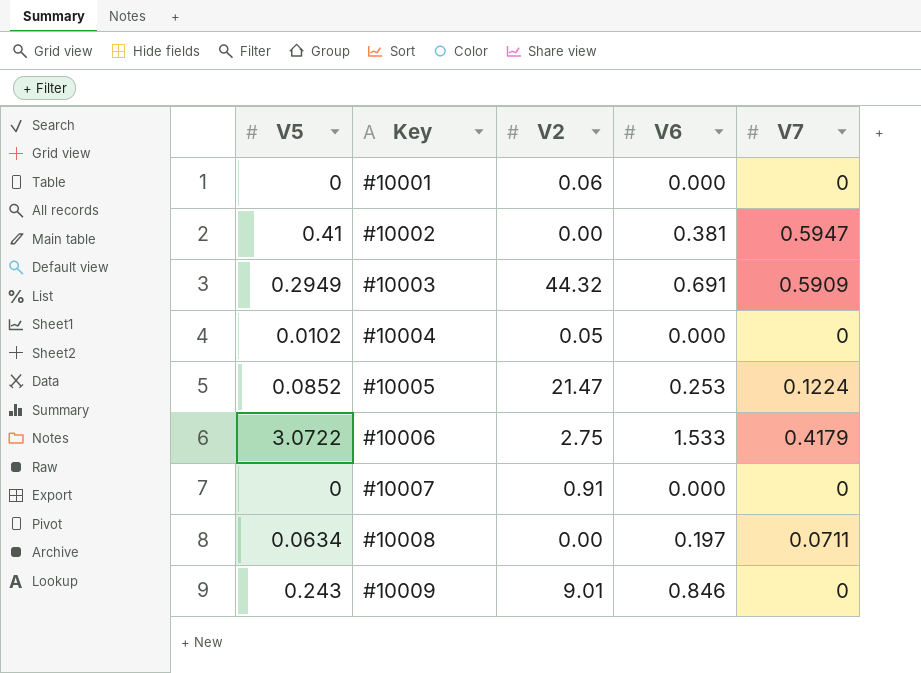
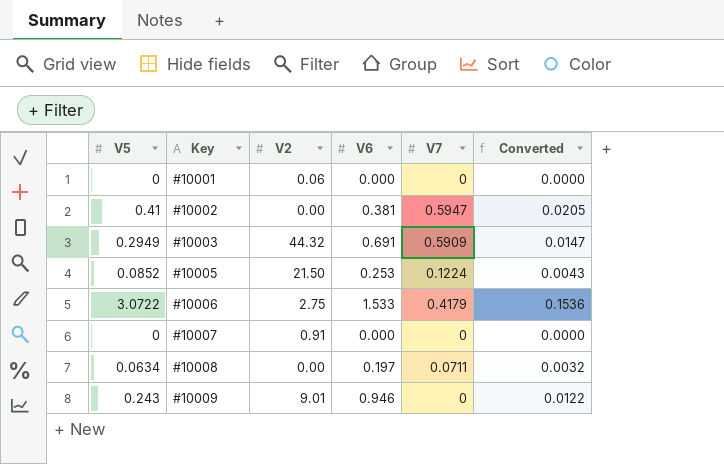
column Converted | formula: none -> [V5] * 0.05
row #10004: 0.0102 | 0.05 | 0.000 | 0 -> none
#10005 | V2: 21.47 -> 21.50
#10009 | V6: 0.846 -> 0.946

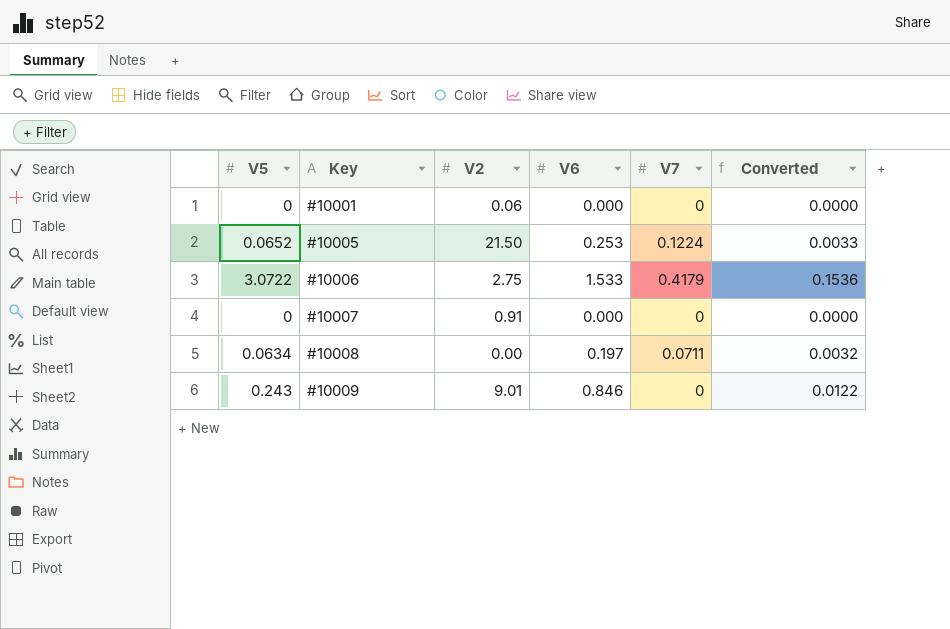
row #10002: 0.41 | 0.00 | 0.381 | 0.5947 | 0.0205 -> none
row #10003: 0.2949 | 44.32 | 0.691 | 0.5909 | 0.0147 -> none
#10005 | V5: 0.0852 -> 0.0652
#10005 | Converted: 0.0043 -> 0.0033
#10009 | V6: 0.946 -> 0.846

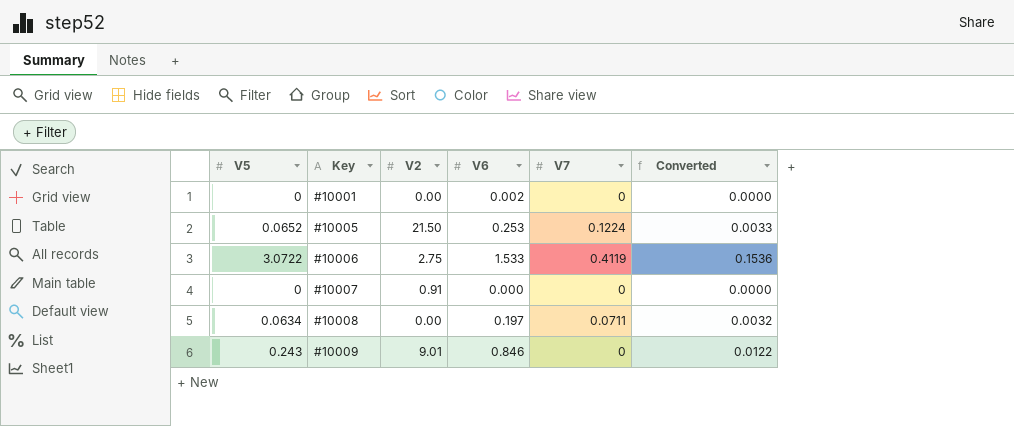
#10001 | V2: 0.06 -> 0.00
#10001 | V6: 0.000 -> 0.002
#10006 | V7: 0.4179 -> 0.4119

